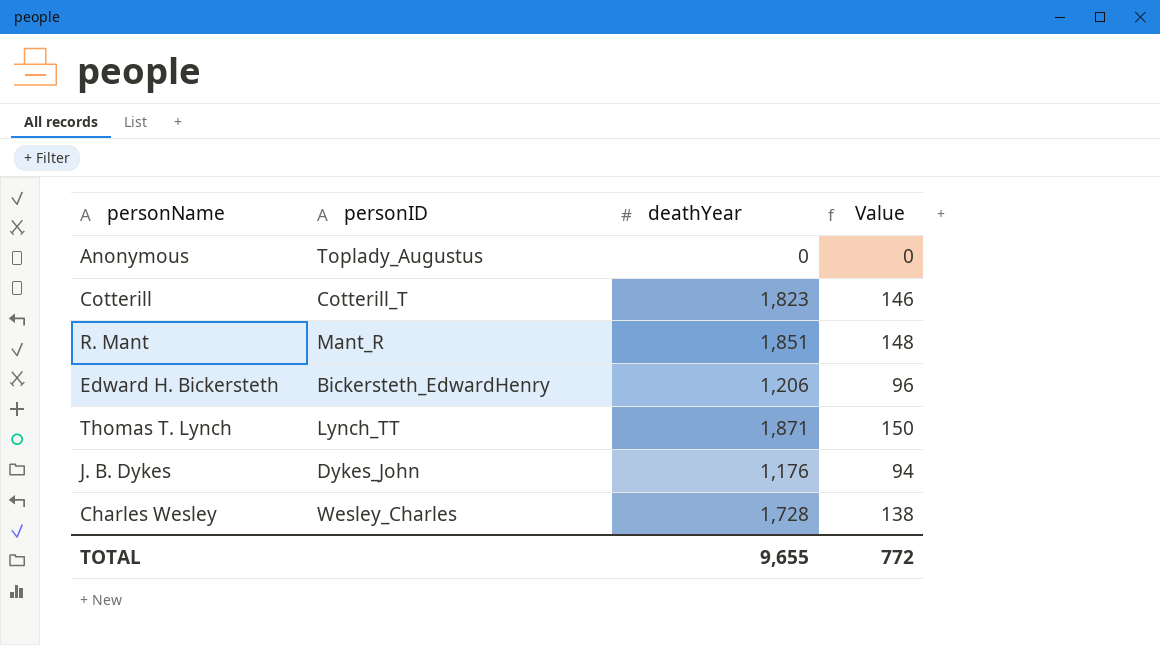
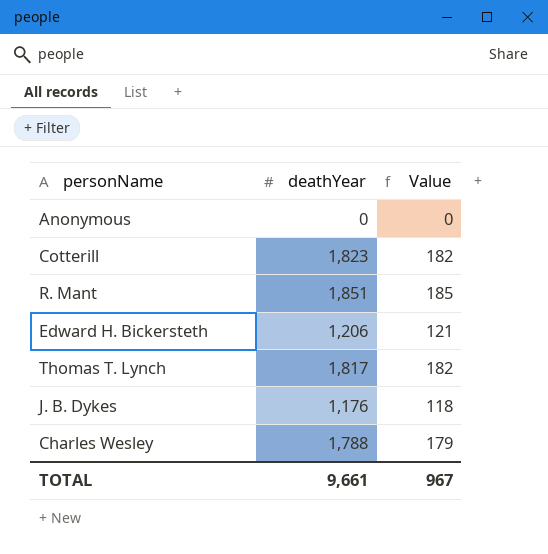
column personID | position: 2 -> none
column Value | formula: [deathYear] * 0.08 -> [deathYear] * 0.1
Thomas T. Lynch | deathYear: 1,871 -> 1,817
Charles Wesley | deathYear: 1,728 -> 1,788
TOTAL | deathYear: 9,655 -> 9,661
TOTAL | Value: 772 -> 967

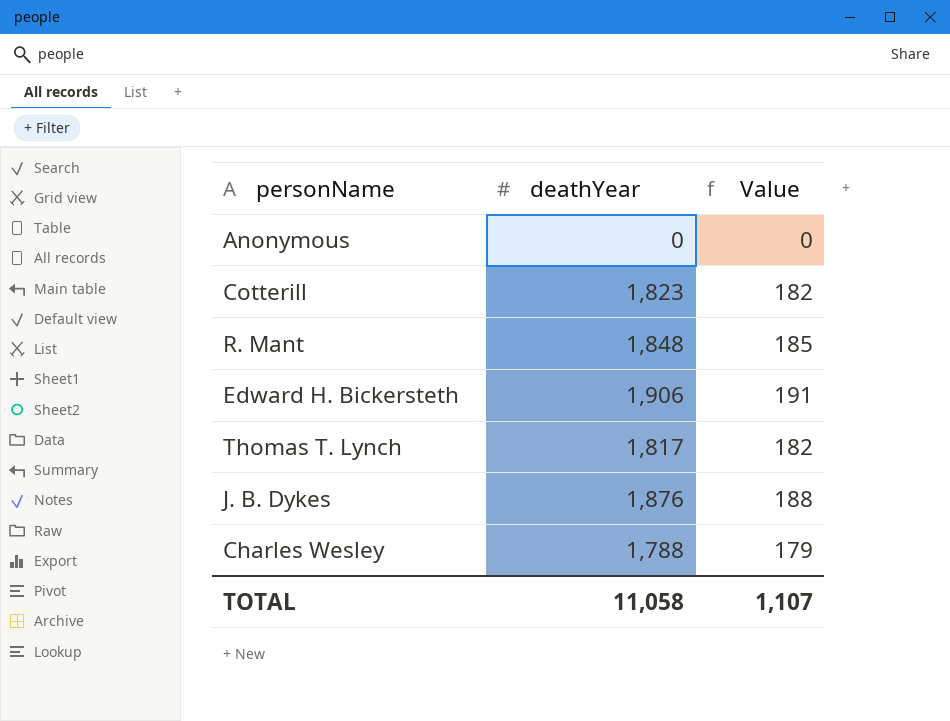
R. Mant | deathYear: 1,851 -> 1,848
Edward H. Bickersteth | deathYear: 1,206 -> 1,906
Edward H. Bickersteth | Value: 121 -> 191
J. B. Dykes | deathYear: 1,176 -> 1,876
J. B. Dykes | Value: 118 -> 188
TOTAL | deathYear: 9,661 -> 11,058
TOTAL | Value: 967 -> 1,107

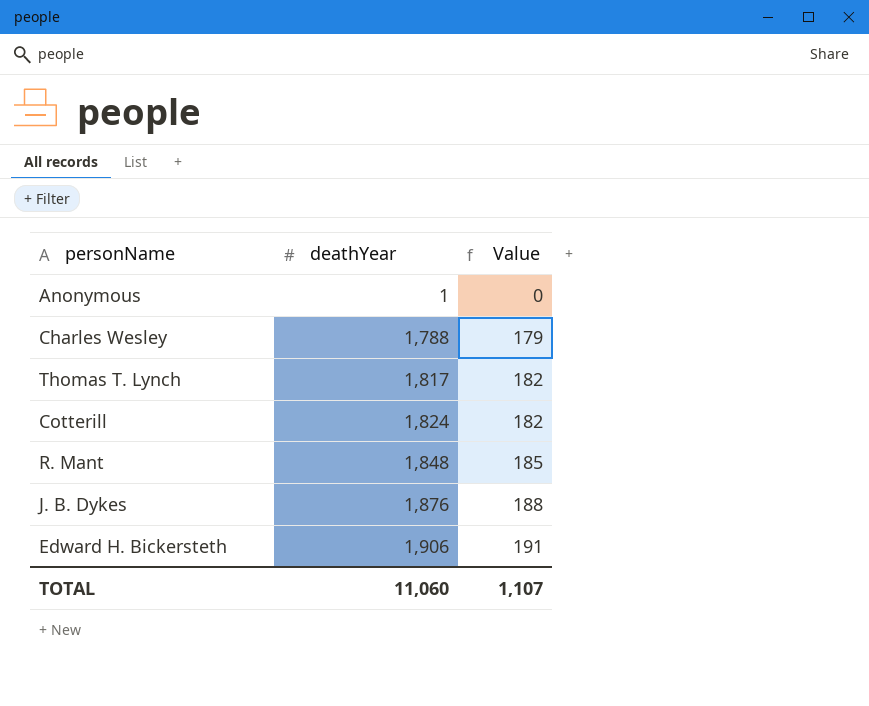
row order: none -> deathYear ascending
Anonymous | deathYear: 0 -> 1
Cotterill | deathYear: 1,823 -> 1,824
TOTAL | deathYear: 11,058 -> 11,060

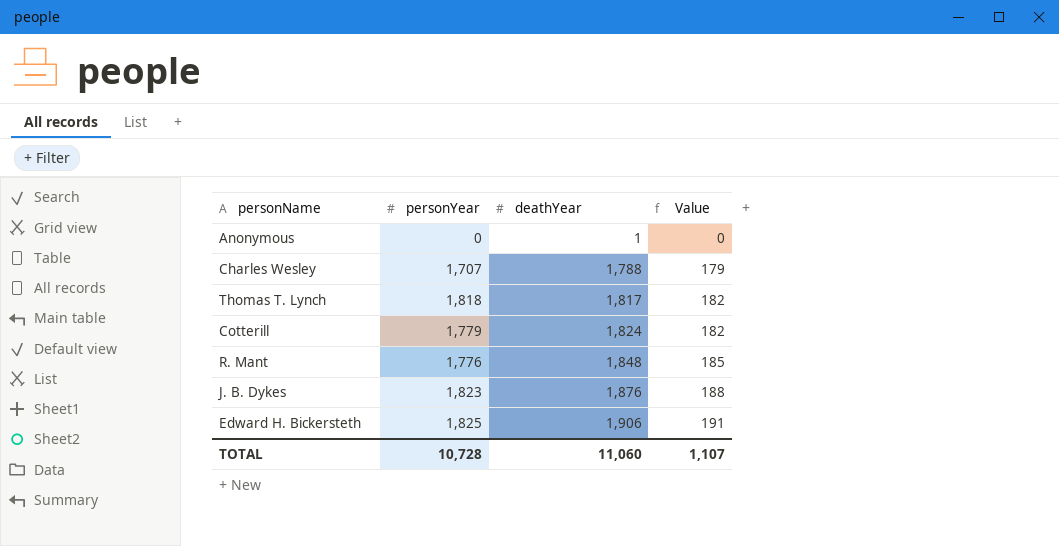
column personYear | position: none -> 2

